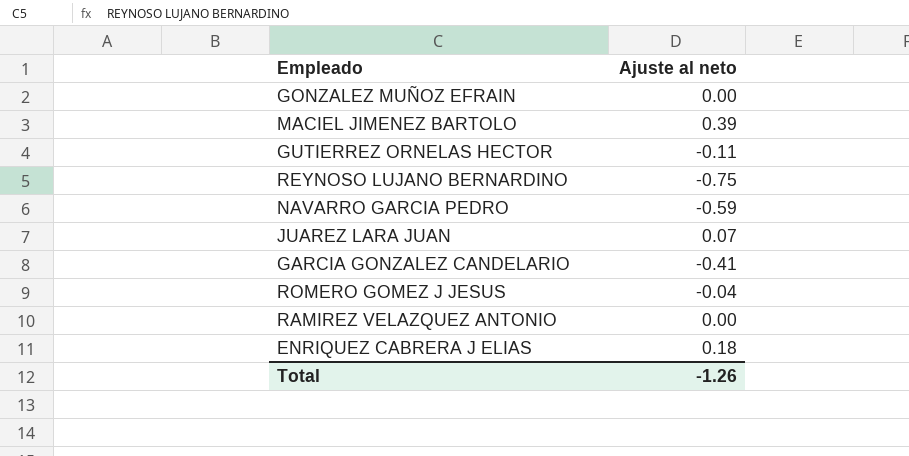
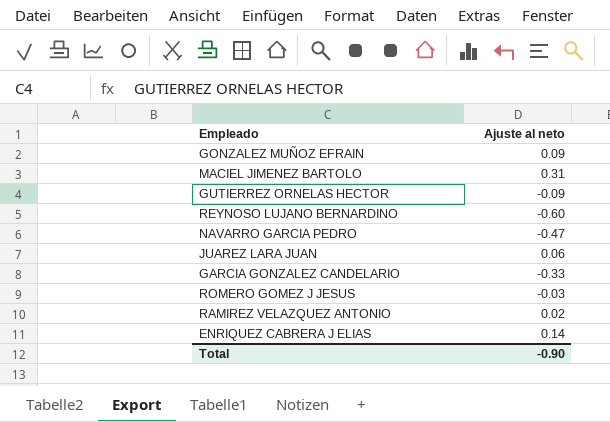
GONZALEZ MUÑOZ EFRAIN | Ajuste al neto: 0.00 -> 0.09
MACIEL JIMENEZ BARTOLO | Ajuste al neto: 0.39 -> 0.31
GUTIERREZ ORNELAS HECTOR | Ajuste al neto: -0.11 -> -0.09
REYNOSO LUJANO BERNARDINO | Ajuste al neto: -0.75 -> -0.60
NAVARRO GARCIA PEDRO | Ajuste al neto: -0.59 -> -0.47
JUAREZ LARA JUAN | Ajuste al neto: 0.07 -> 0.06
GARCIA GONZALEZ CANDELARIO | Ajuste al neto: -0.41 -> -0.33
ROMERO GOMEZ J JESUS | Ajuste al neto: -0.04 -> -0.03
RAMIREZ VELAZQUEZ ANTONIO | Ajuste al neto: 0.00 -> 0.02
ENRIQUEZ CABRERA J ELIAS | Ajuste al neto: 0.18 -> 0.14
Total | Ajuste al neto: -1.26 -> -0.90

